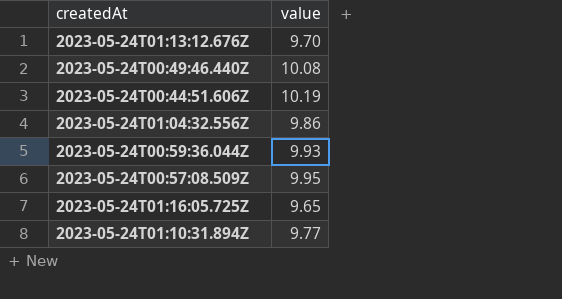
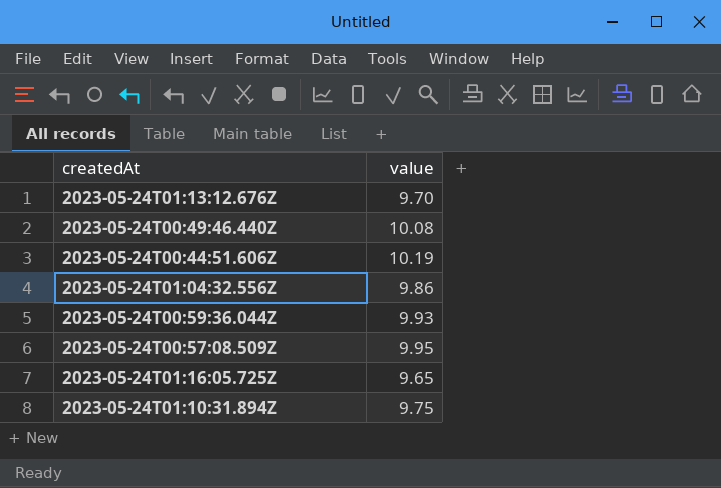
2023-05-24T01:10:31.894Z | value: 9.77 -> 9.75

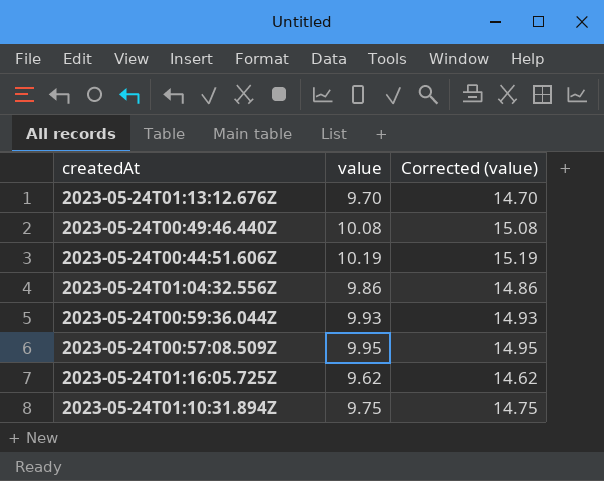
column Corrected (value) | formula: none -> [value] + 5
2023-05-24T01:16:05.725Z | value: 9.65 -> 9.62

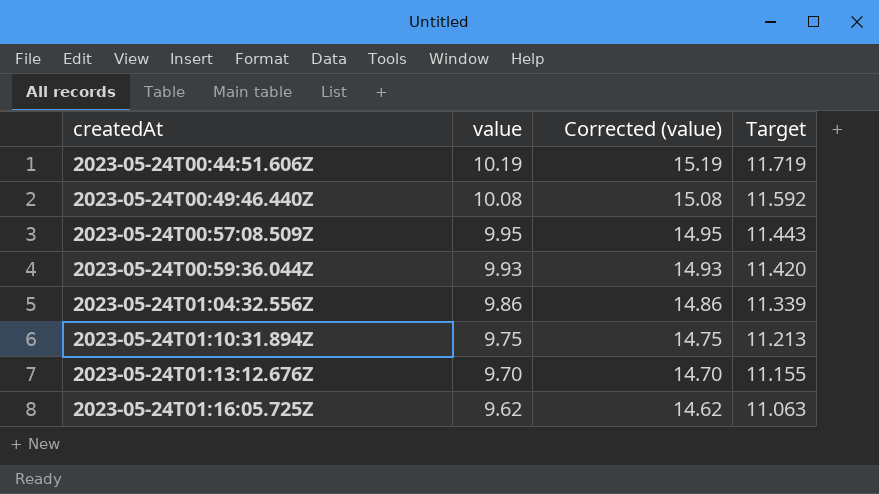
row order: none -> createdAt ascending
column Target | formula: none -> [value] * 1.15

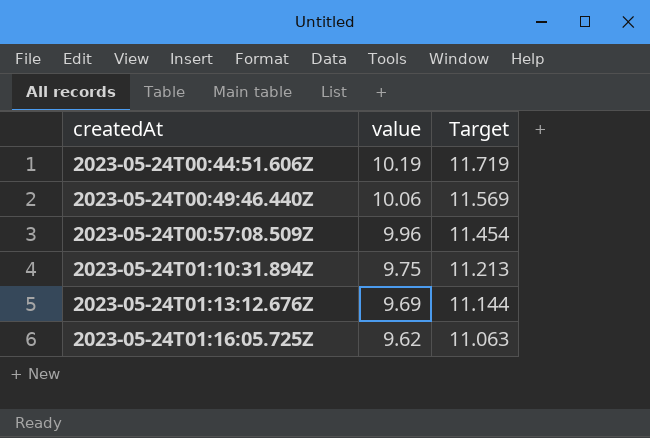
column Corrected (value) | formula: [value] + 5 -> none
row 2023-05-24T00:59:36.044Z: 9.93 | 14.93 | 11.420 -> none
row 2023-05-24T01:04:32.556Z: 9.86 | 14.86 | 11.339 -> none
2023-05-24T00:49:46.440Z | value: 10.08 -> 10.06
2023-05-24T00:49:46.440Z | Target: 11.592 -> 11.569
2023-05-24T00:57:08.509Z | value: 9.95 -> 9.96
2023-05-24T00:57:08.509Z | Target: 11.443 -> 11.454
2023-05-24T01:13:12.676Z | value: 9.70 -> 9.69
2023-05-24T01:13:12.676Z | Target: 11.155 -> 11.144

